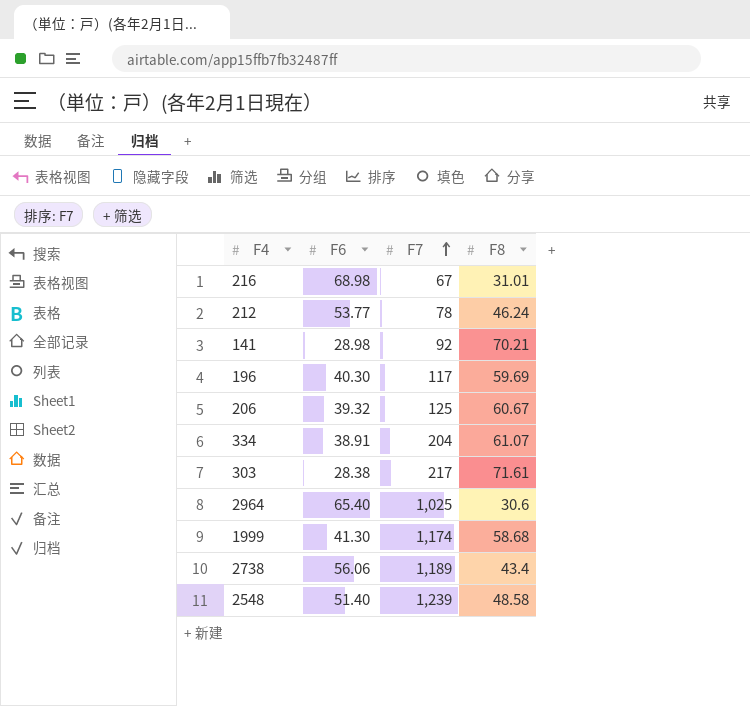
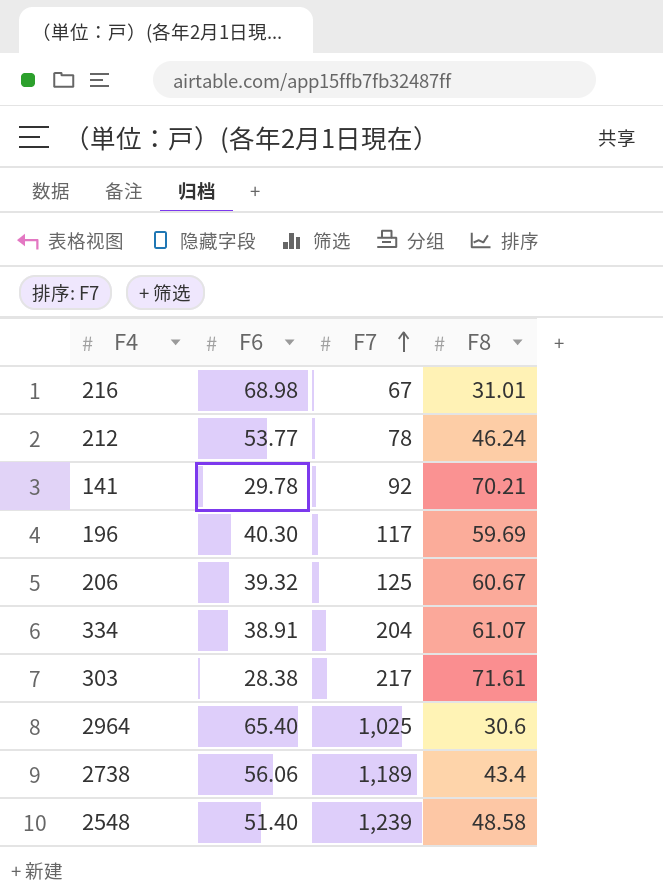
row 1999: 41.30 | 1,174 | 58.68 -> none
141 | F6: 28.98 -> 29.78

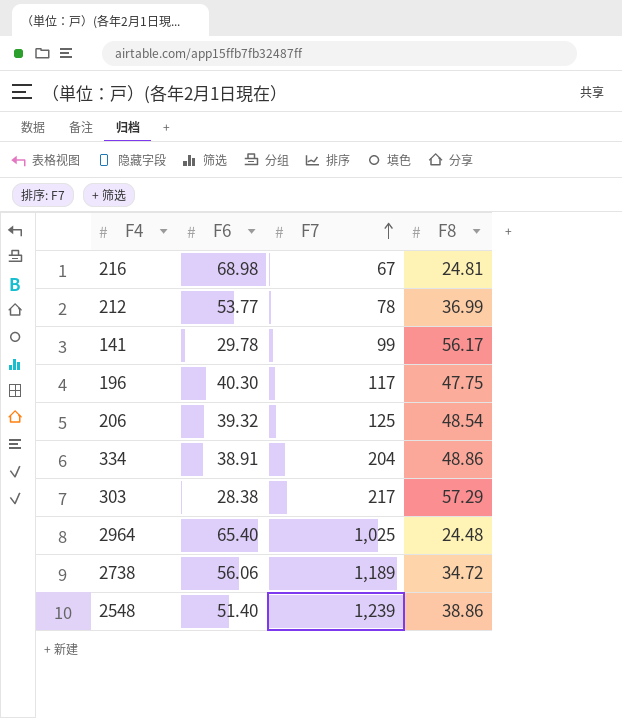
216 | F8: 31.01 -> 24.81
212 | F8: 46.24 -> 36.99
141 | F7: 92 -> 99
141 | F8: 70.21 -> 56.17
196 | F8: 59.69 -> 47.75
206 | F8: 60.67 -> 48.54
334 | F8: 61.07 -> 48.86
303 | F8: 71.61 -> 57.29
2964 | F8: 30.6 -> 24.48
2738 | F8: 43.4 -> 34.72
2548 | F8: 48.58 -> 38.86

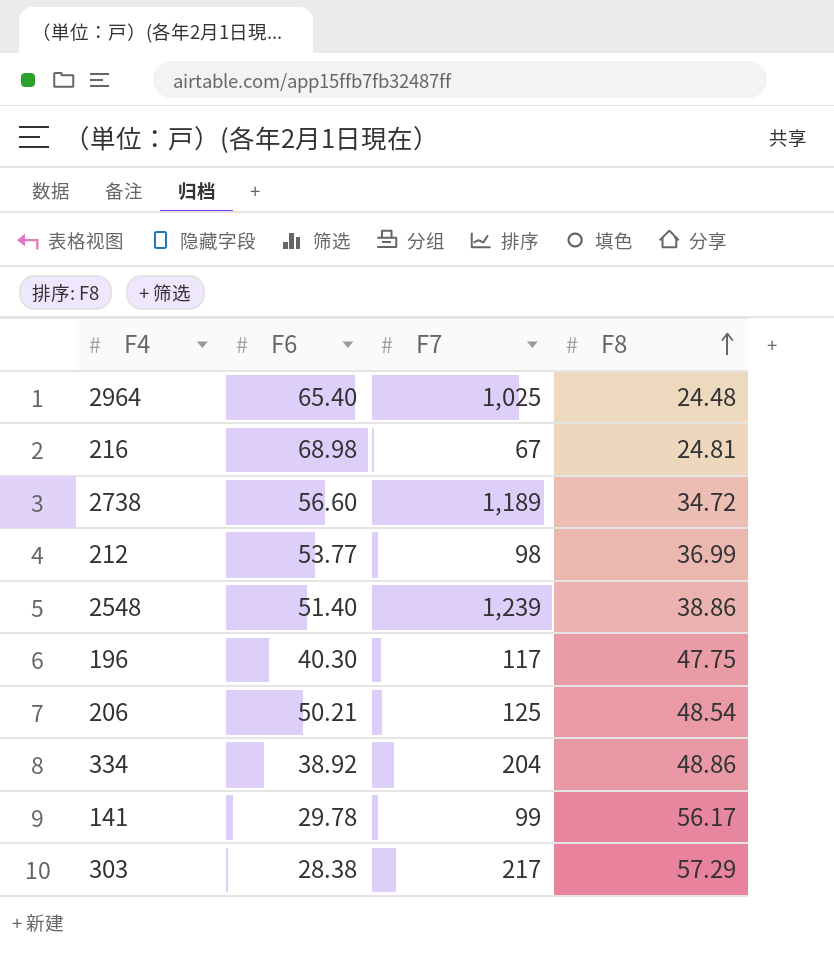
row order: F7 ascending -> F8 ascending
2738 | F6: 56.06 -> 56.60
212 | F7: 78 -> 98
206 | F6: 39.32 -> 50.21
334 | F6: 38.91 -> 38.92

